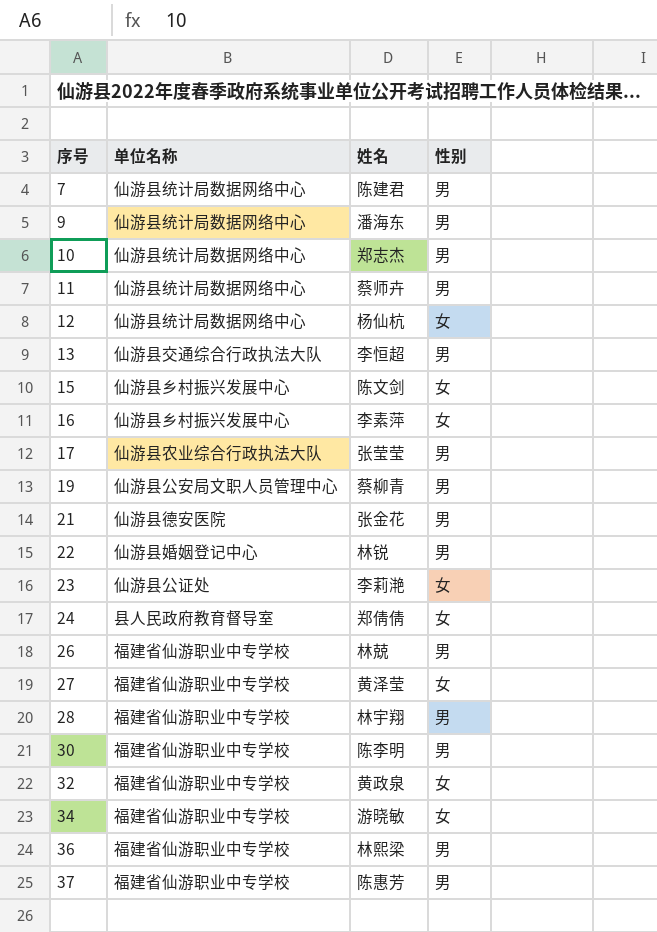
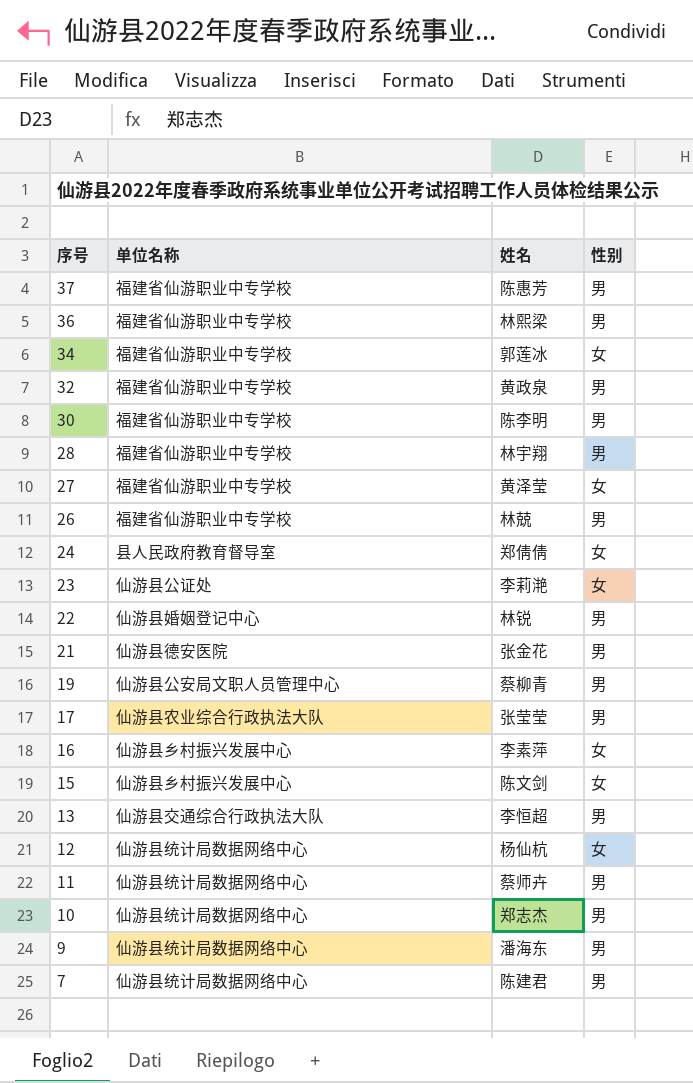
row order: 序号 ascending -> 序号 descending
34 | 姓名: 游晓敏 -> 郭莲冰
32 | 性别: 女 -> 男

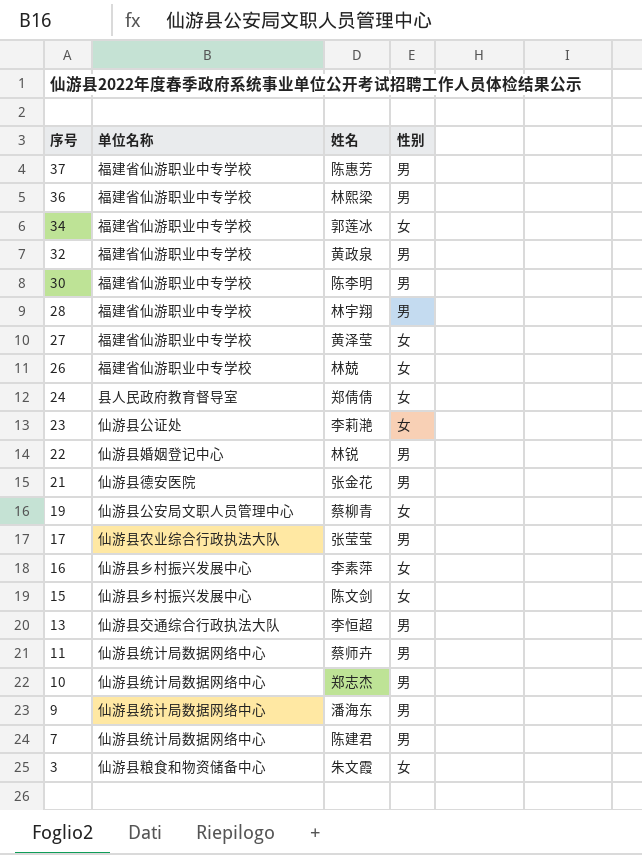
row 12: 仙游县统计局数据网络中心 | 杨仙杭 | 女 -> none
26 | 性别: 男 -> 女
19 | 性别: 男 -> 女
row 3: none -> 仙游县粮食和物资储备中心 | 朱文霞 | 女

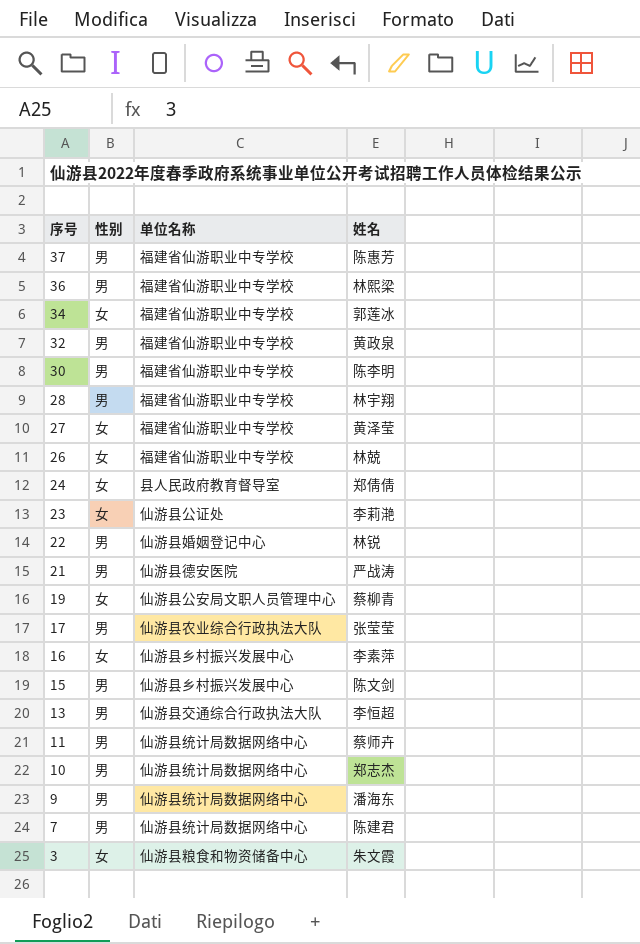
column 性别 | position: 4 -> 2
21 | 姓名: 张金花 -> 严战涛
15 | 性别: 女 -> 男

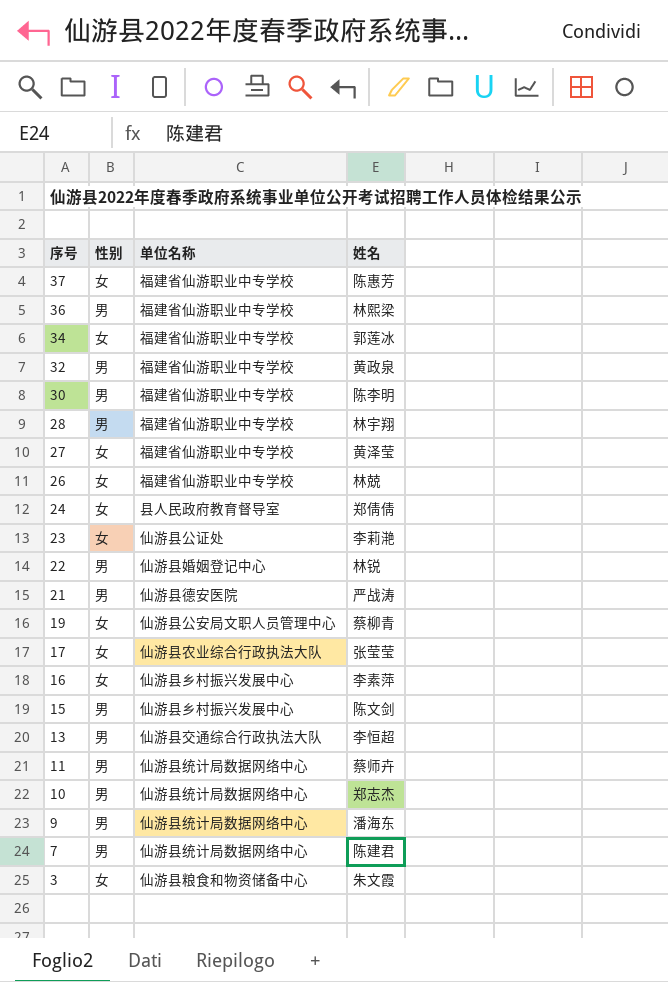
37 | 性别: 男 -> 女
17 | 性别: 男 -> 女

